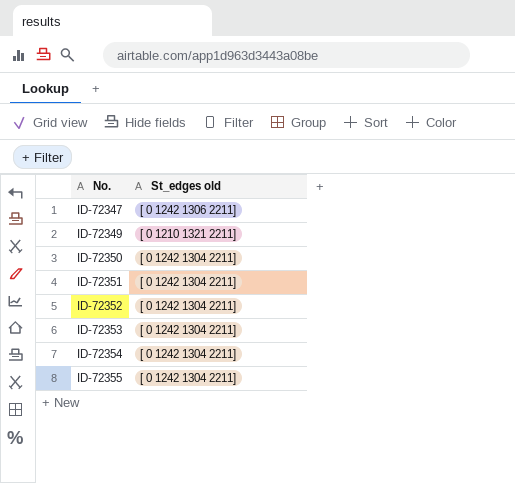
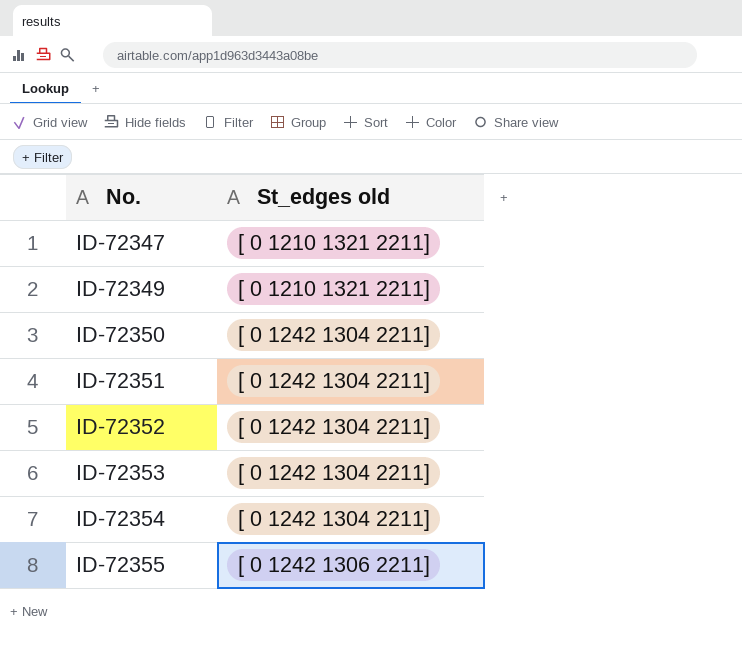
ID-72347 | St_edges old: [ 0 1242 1306 2211] -> [ 0 1210 1321 2211]
ID-72355 | St_edges old: [ 0 1242 1304 2211] -> [ 0 1242 1306 2211]

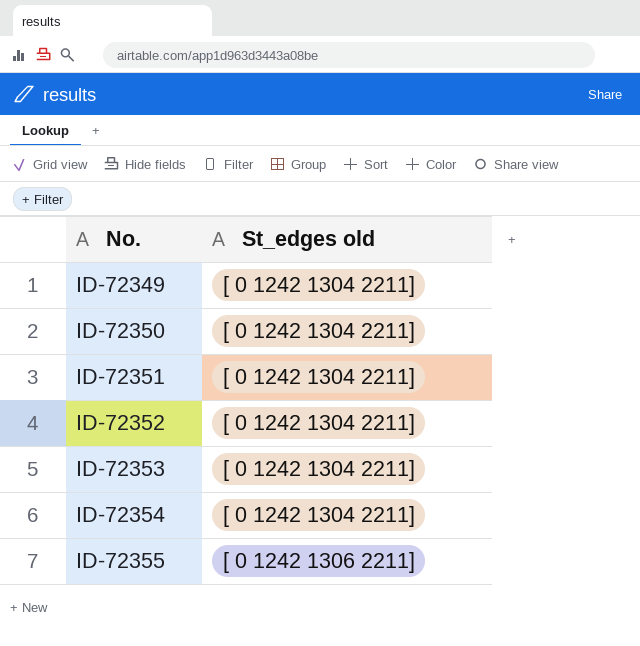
row ID-72347: [ 0 1210 1321 2211] -> none
ID-72349 | St_edges old: [ 0 1210 1321 2211] -> [ 0 1242 1304 2211]

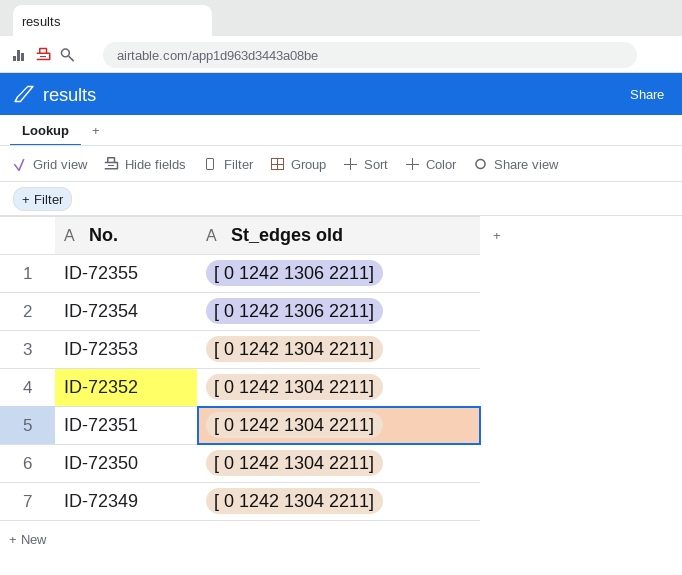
row order: No. ascending -> No. descending
ID-72354 | St_edges old: [ 0 1242 1304 2211] -> [ 0 1242 1306 2211]

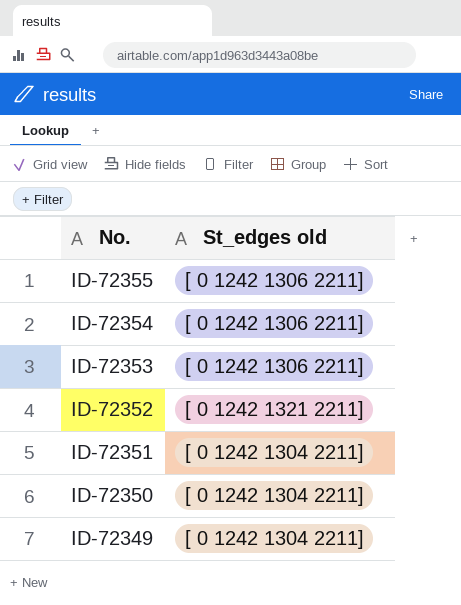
ID-72353 | St_edges old: [ 0 1242 1304 2211] -> [ 0 1242 1306 2211]
ID-72352 | St_edges old: [ 0 1242 1304 2211] -> [ 0 1242 1321 2211]

